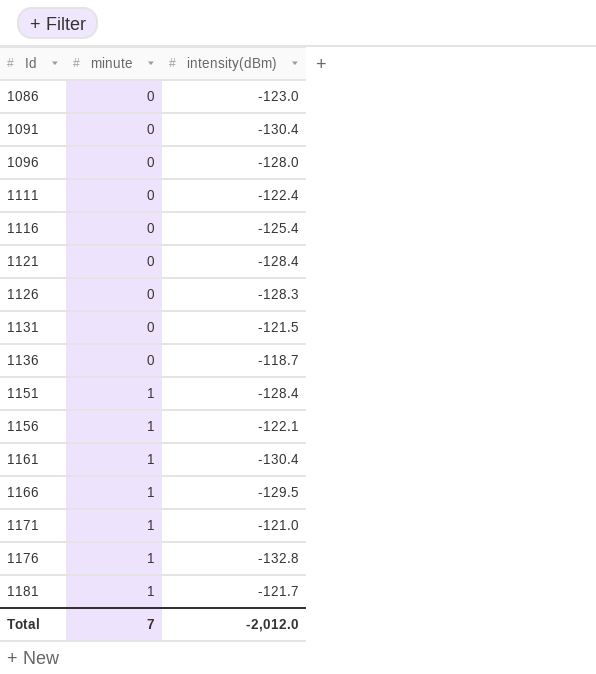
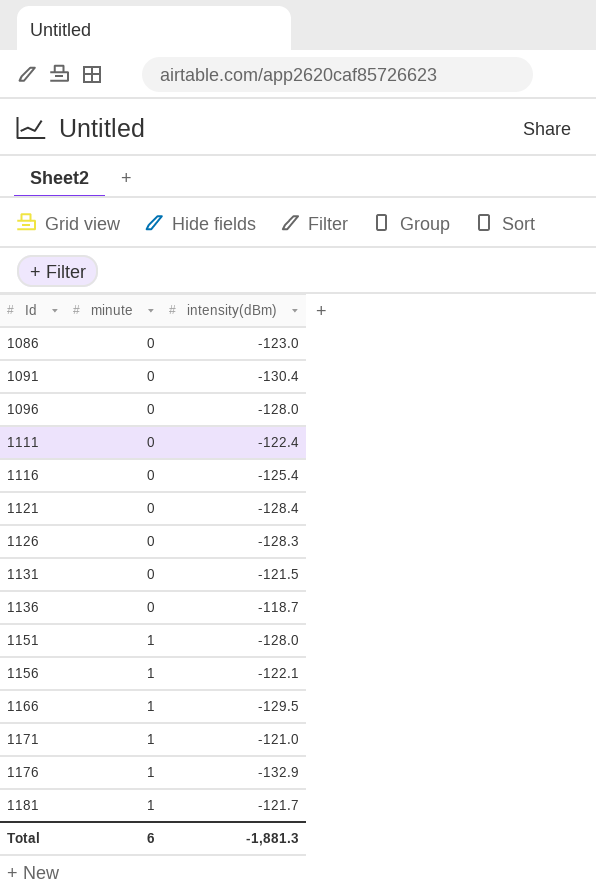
row 1161: 1 | -130.4 -> none
1151 | intensity(dBm): -128.4 -> -128.0
1176 | intensity(dBm): -132.8 -> -132.9
Total | minute: 7 -> 6
Total | intensity(dBm): -2,012.0 -> -1,881.3

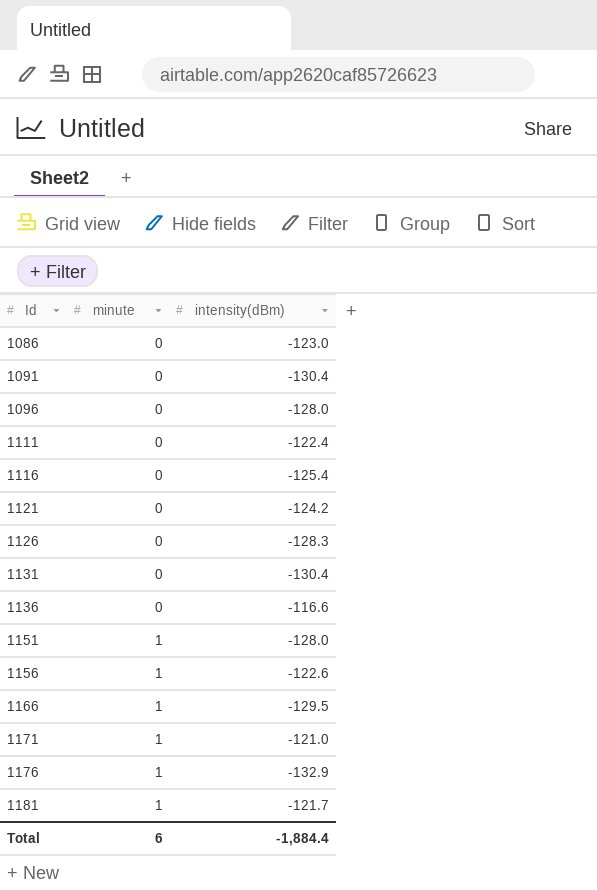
1121 | intensity(dBm): -128.4 -> -124.2
1131 | intensity(dBm): -121.5 -> -130.4
1136 | intensity(dBm): -118.7 -> -116.6
1156 | intensity(dBm): -122.1 -> -122.6
Total | intensity(dBm): -1,881.3 -> -1,884.4

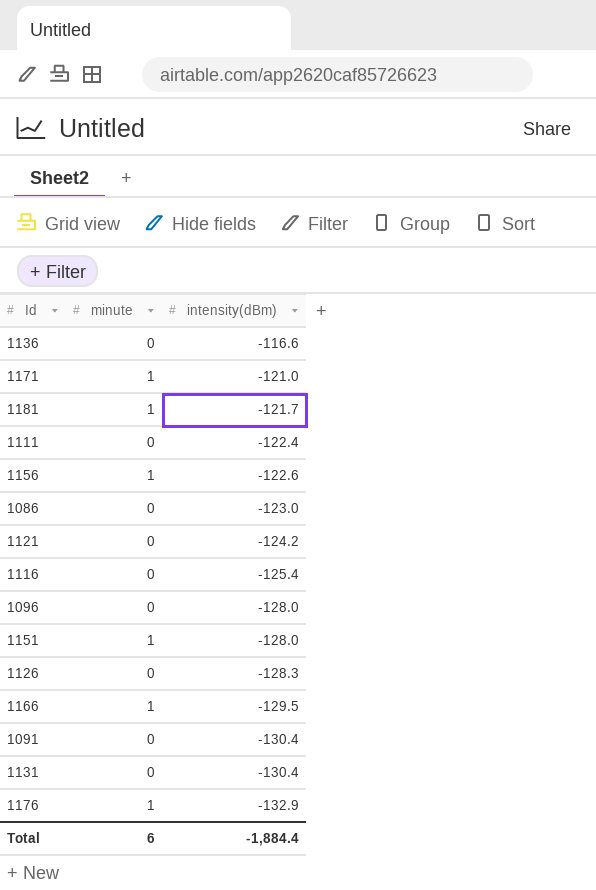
row order: Id ascending -> intensity(dBm) descending

